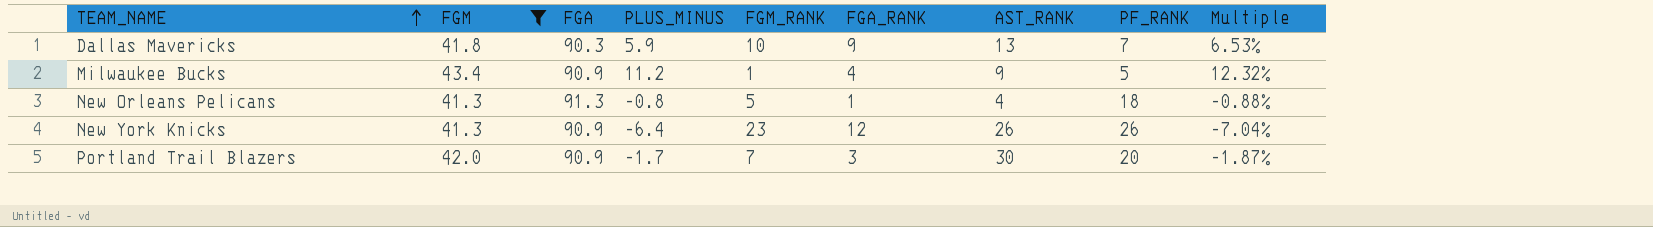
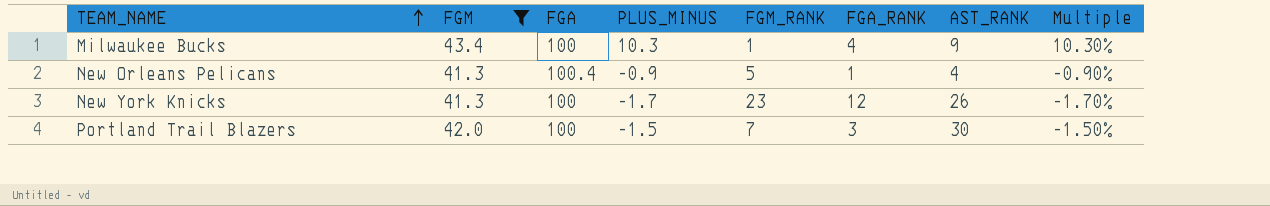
column PF_RANK | position: 8 -> none
row Dallas Mavericks: 41.8 | 90.3 | 5.9 | 10 | 9 | 13 | 7 | 6.53% -> none
Milwaukee Bucks | FGA: 90.9 -> 100
Milwaukee Bucks | PLUS_MINUS: 11.2 -> 10.3
Milwaukee Bucks | Multiple: 12.32% -> 10.30%
New Orleans Pelicans | FGA: 91.3 -> 100.4
New Orleans Pelicans | PLUS_MINUS: -0.8 -> -0.9
New Orleans Pelicans | Multiple: -0.88% -> -0.90%
New York Knicks | FGA: 90.9 -> 100
New York Knicks | PLUS_MINUS: -6.4 -> -1.7
New York Knicks | Multiple: -7.04% -> -1.70%
Portland Trail Blazers | FGA: 90.9 -> 100
Portland Trail Blazers | PLUS_MINUS: -1.7 -> -1.5
Portland Trail Blazers | Multiple: -1.87% -> -1.50%

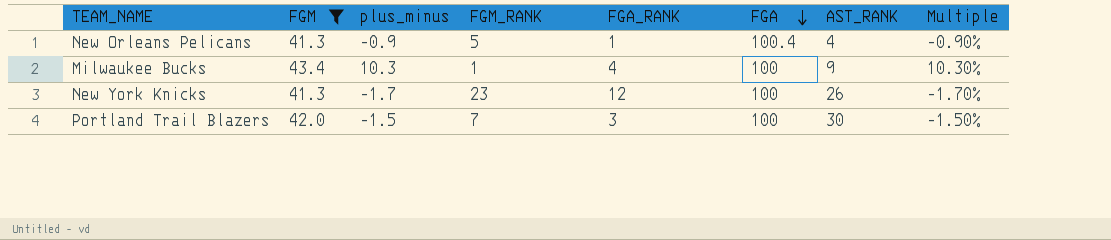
row order: TEAM_NAME ascending -> FGA descending
column name: PLUS_MINUS -> plus_minus
column FGA | position: 3 -> 6

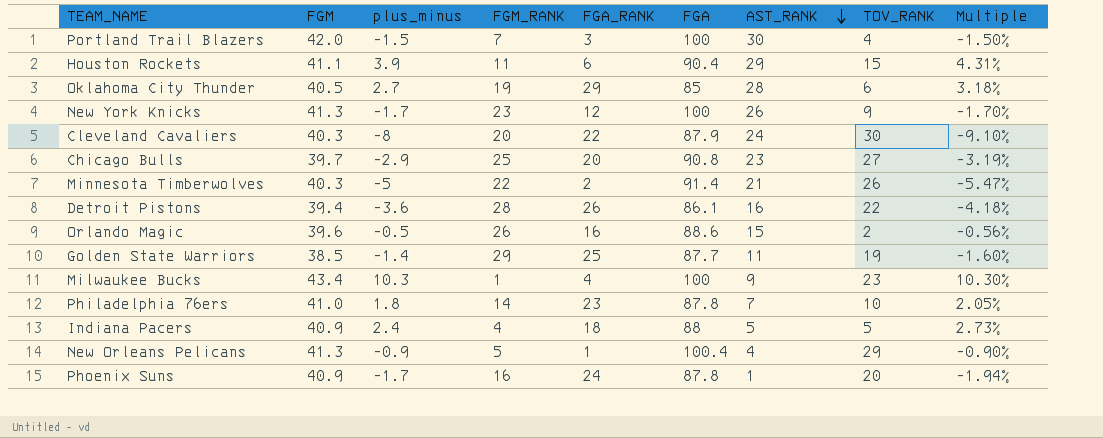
filter: FGM >= 41.3 -> none
row order: FGA descending -> AST_RANK descending
column TOV_RANK | position: none -> 8

